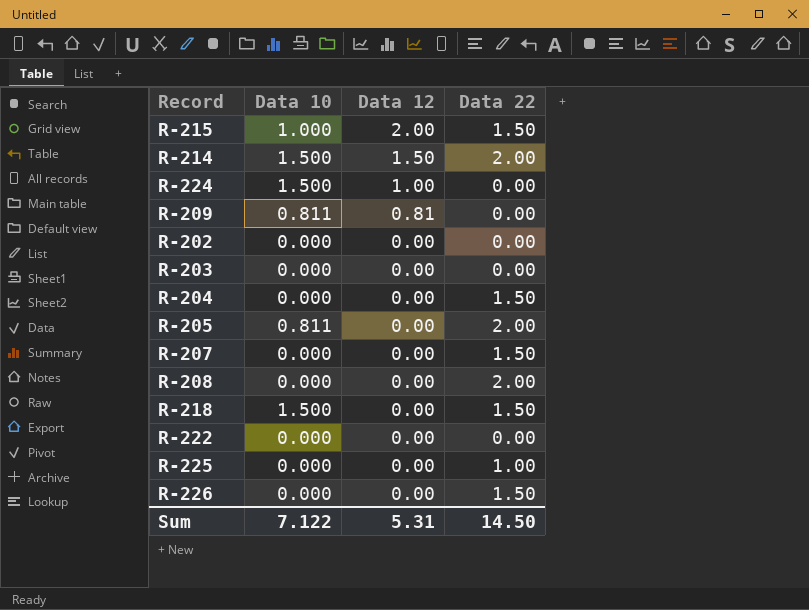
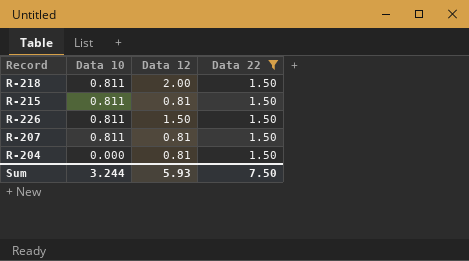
filter: none -> Data 22 = 1.50
row order: Data 12 descending -> Data 10 descending
R-218 | Data 10: 1.500 -> 0.811
R-218 | Data 12: 0.00 -> 2.00
R-215 | Data 10: 1.000 -> 0.811
R-215 | Data 12: 2.00 -> 0.81
R-226 | Data 10: 0.000 -> 0.811
R-226 | Data 12: 0.00 -> 1.50
R-207 | Data 10: 0.000 -> 0.811
R-207 | Data 12: 0.00 -> 0.81
R-204 | Data 12: 0.00 -> 0.81
Sum | Data 10: 7.122 -> 3.244
Sum | Data 12: 5.31 -> 5.93
Sum | Data 22: 14.50 -> 7.50

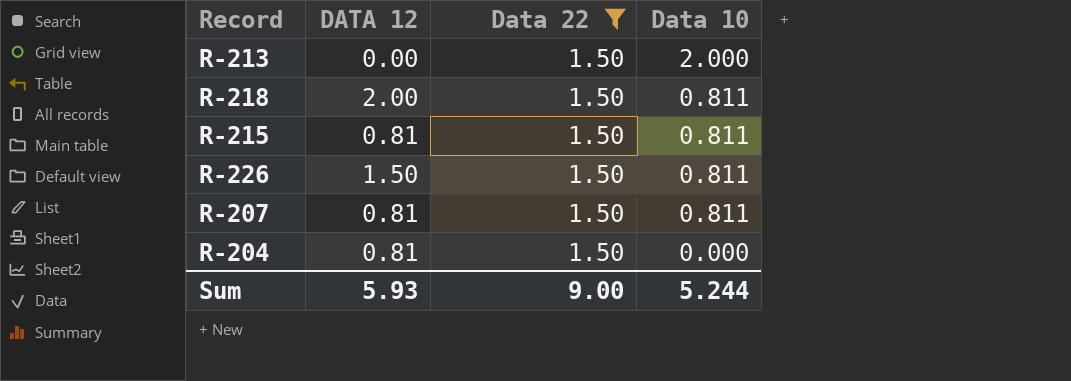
column name: Data 12 -> DATA 12
column Data 10 | position: 2 -> 4
row R-213: none -> 0.00 | 1.50 | 2.000
Sum | Data 22: 7.50 -> 9.00
Sum | Data 10: 3.244 -> 5.244

